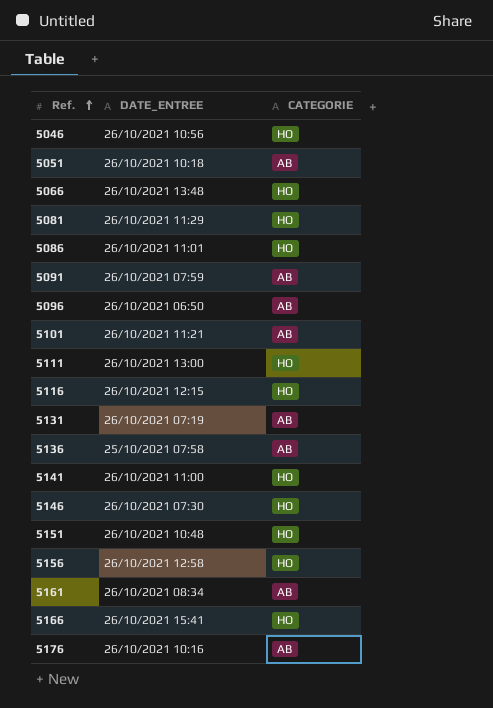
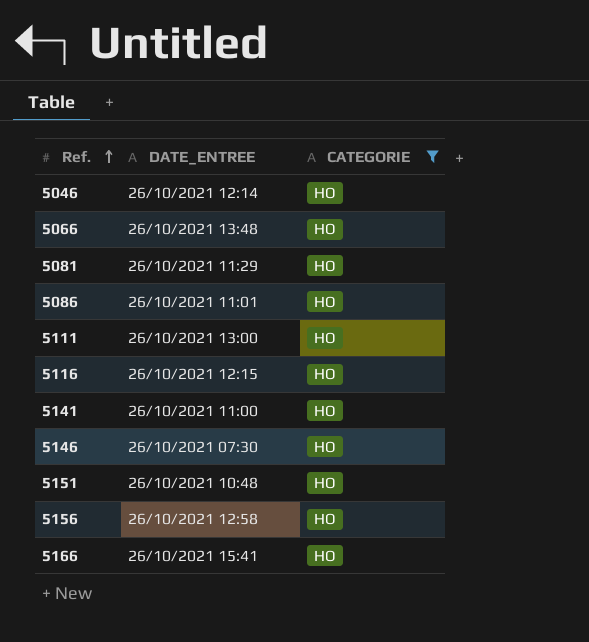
filter: none -> CATEGORIE = HO
5046 | DATE_ENTREE: 26/10/2021 10:56 -> 26/10/2021 12:14

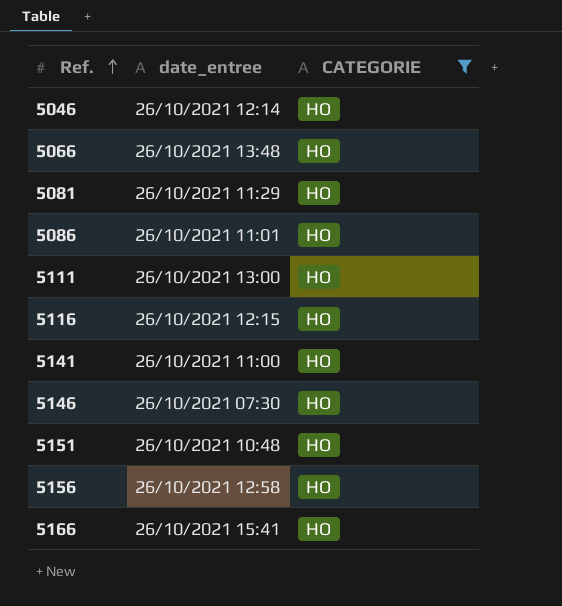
column name: DATE_ENTREE -> date_entree

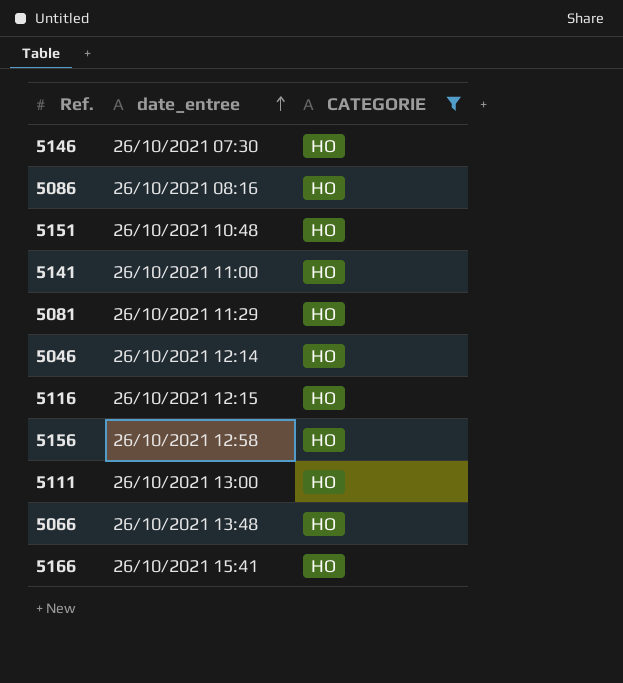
row order: Ref. ascending -> date_entree ascending
5086 | date_entree: 26/10/2021 11:01 -> 26/10/2021 08:16

